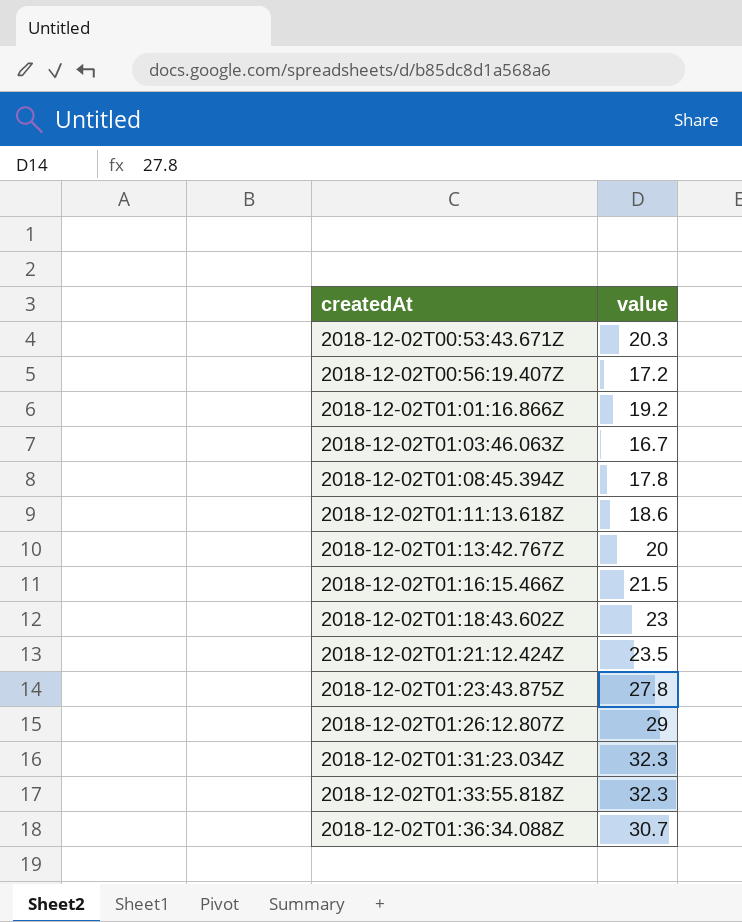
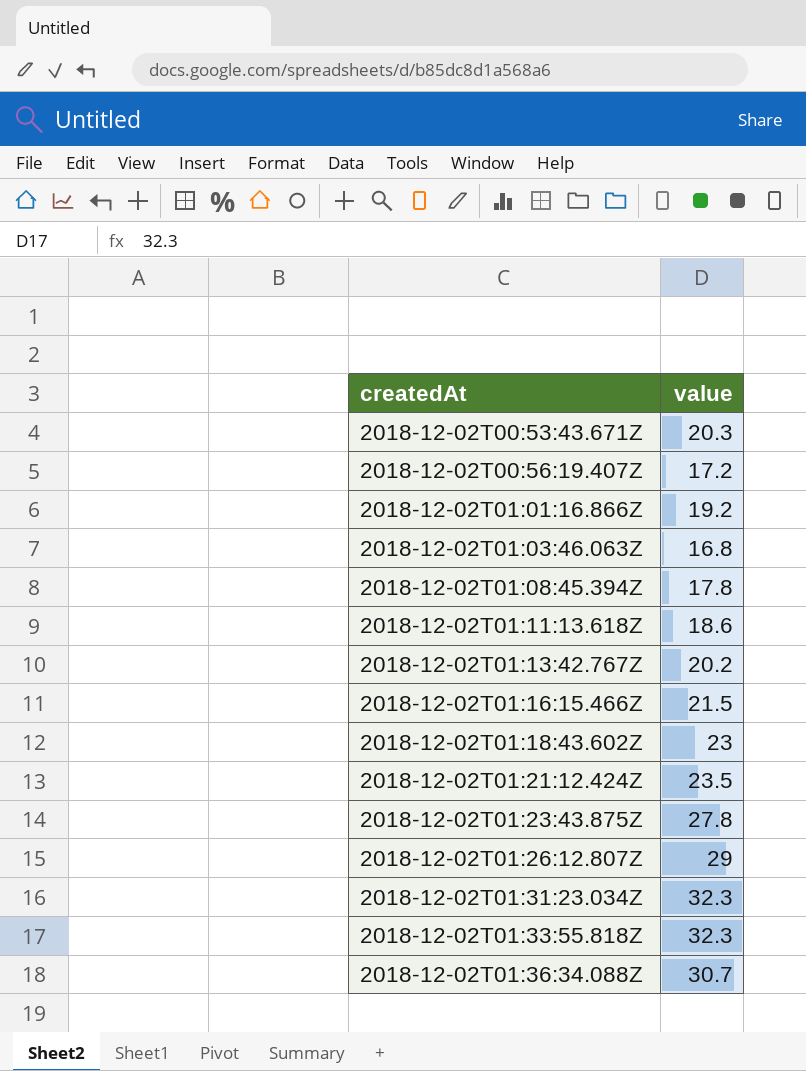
2018-12-02T01:03:46.063Z | value: 16.7 -> 16.8
2018-12-02T01:13:42.767Z | value: 20 -> 20.2

